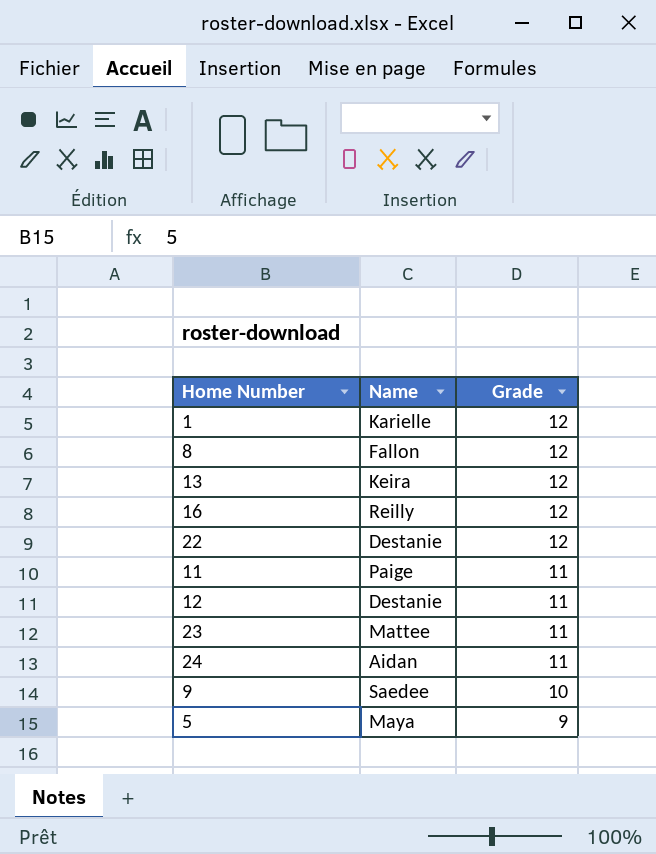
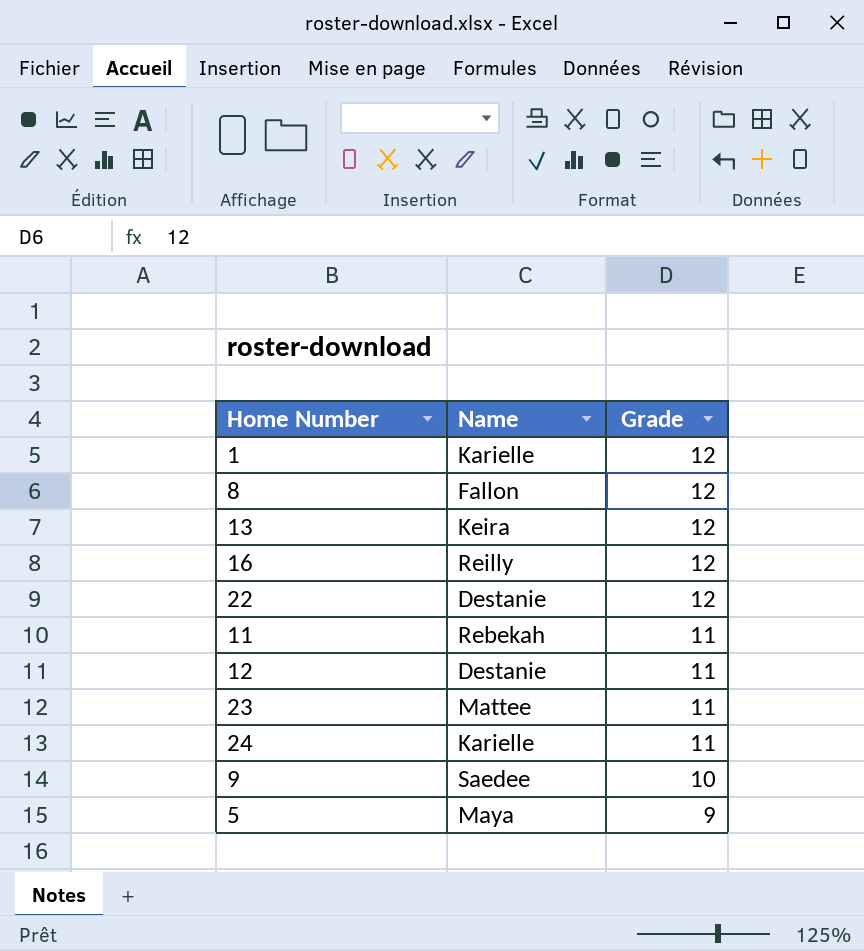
11 | Name: Paige -> Rebekah
24 | Name: Aidan -> Karielle

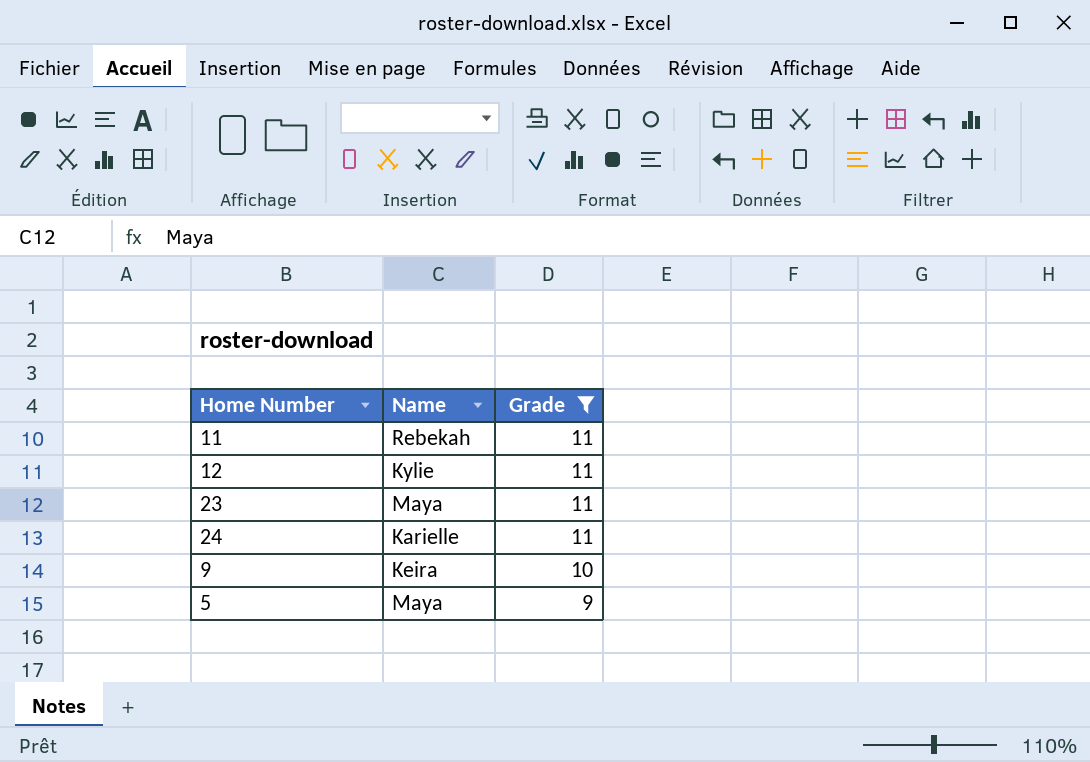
filter: none -> Grade != 12
12 | Name: Destanie -> Kylie
23 | Name: Mattee -> Maya
9 | Name: Saedee -> Keira

